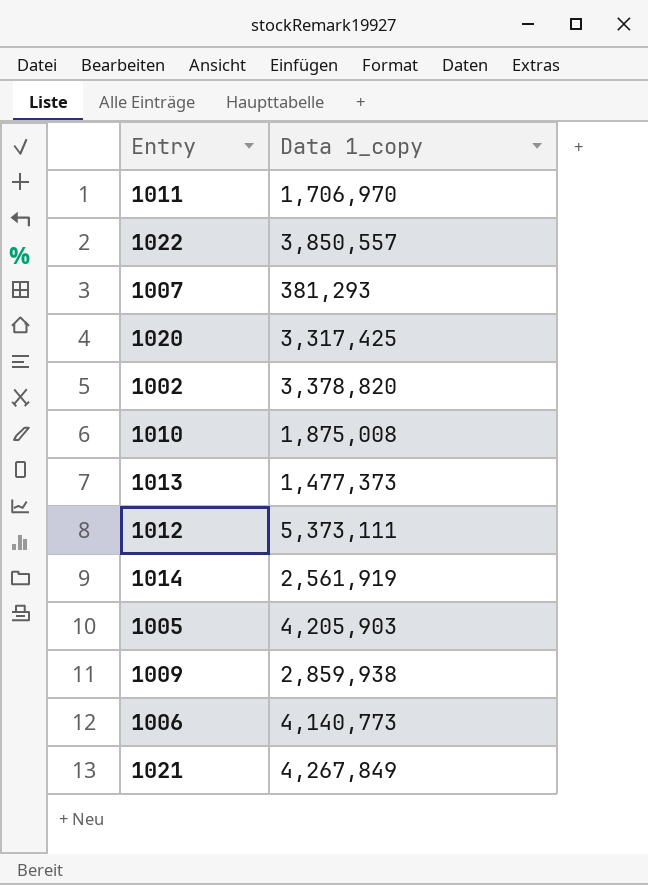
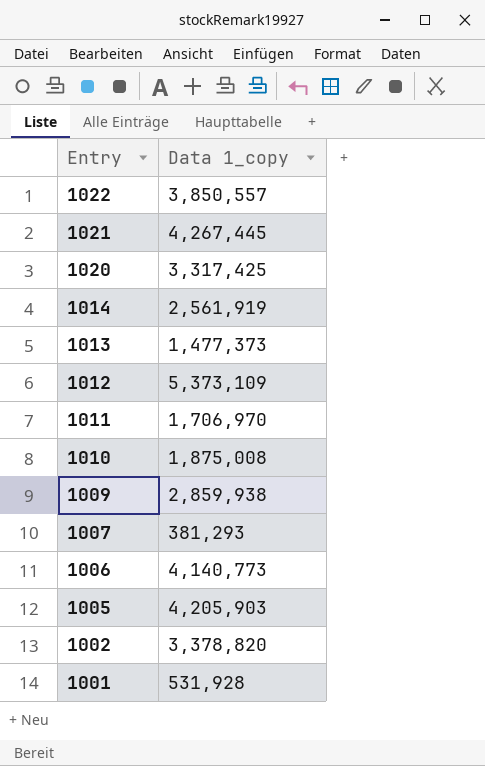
row order: none -> Entry descending
1021 | Data 1_copy: 4,267,849 -> 4,267,445
1012 | Data 1_copy: 5,373,111 -> 5,373,109
row 1001: none -> 531,928

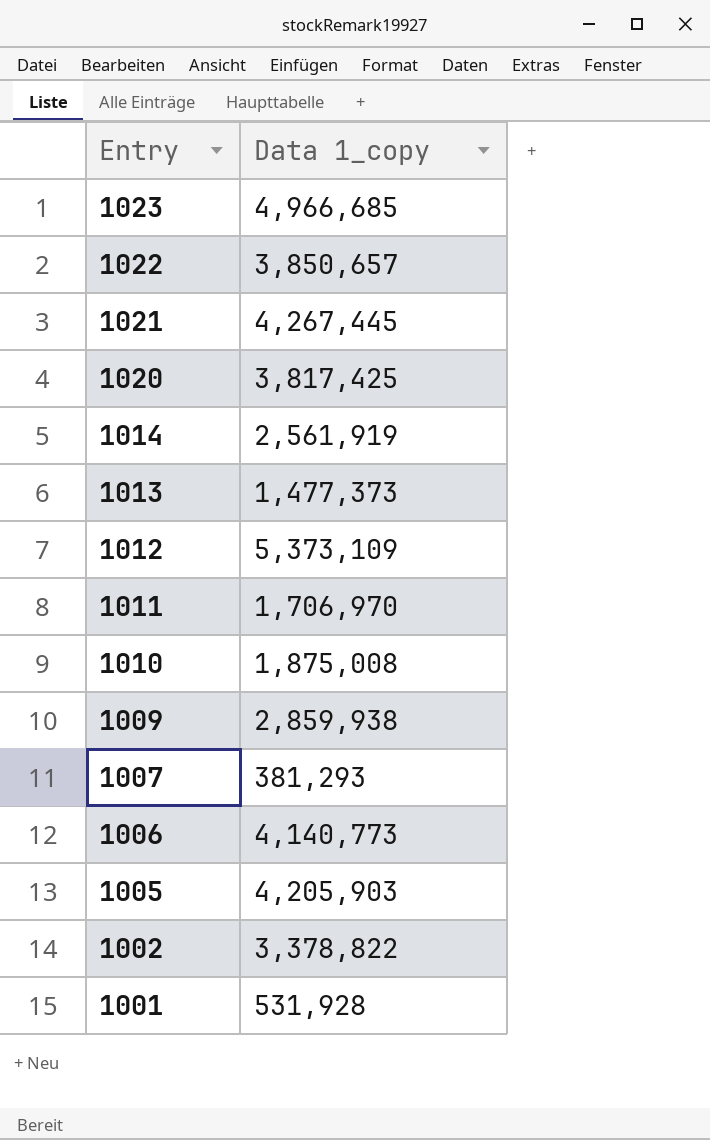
row 1023: none -> 4,966,685
1022 | Data 1_copy: 3,850,557 -> 3,850,657
1020 | Data 1_copy: 3,317,425 -> 3,817,425
1002 | Data 1_copy: 3,378,820 -> 3,378,822

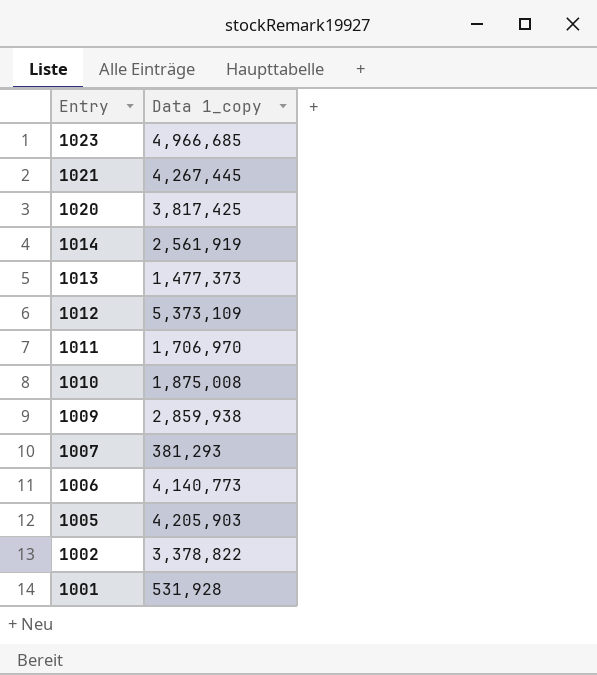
row 1022: 3,850,657 -> none

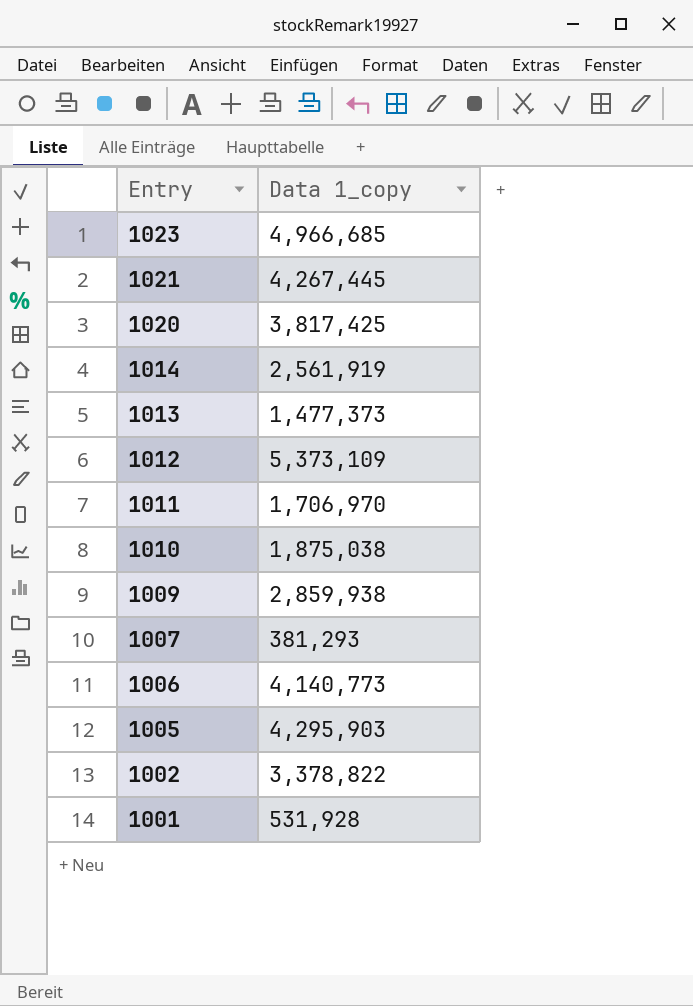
1010 | Data 1_copy: 1,875,008 -> 1,875,038
1005 | Data 1_copy: 4,205,903 -> 4,295,903

